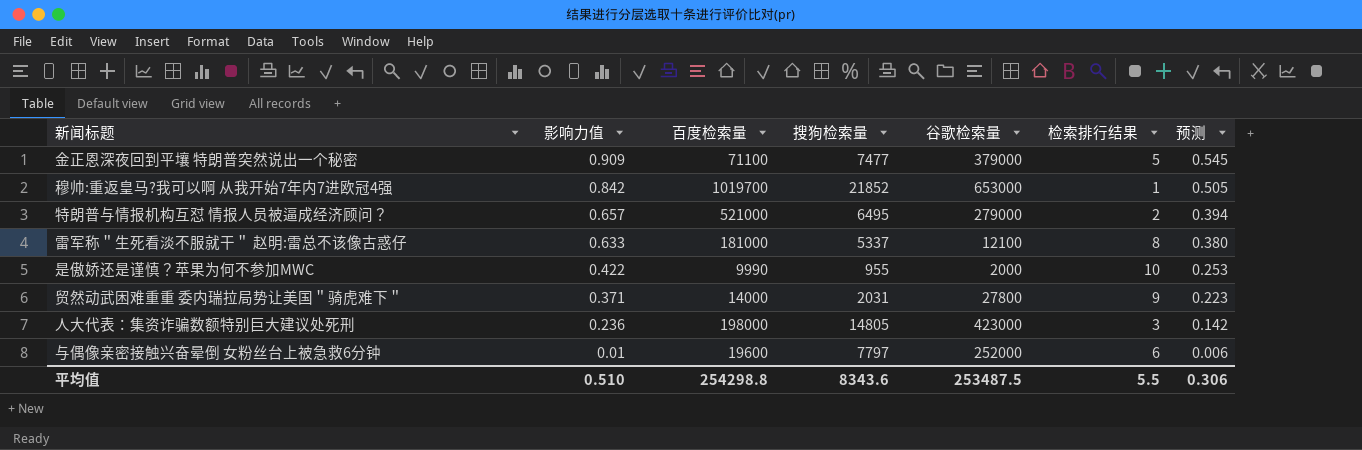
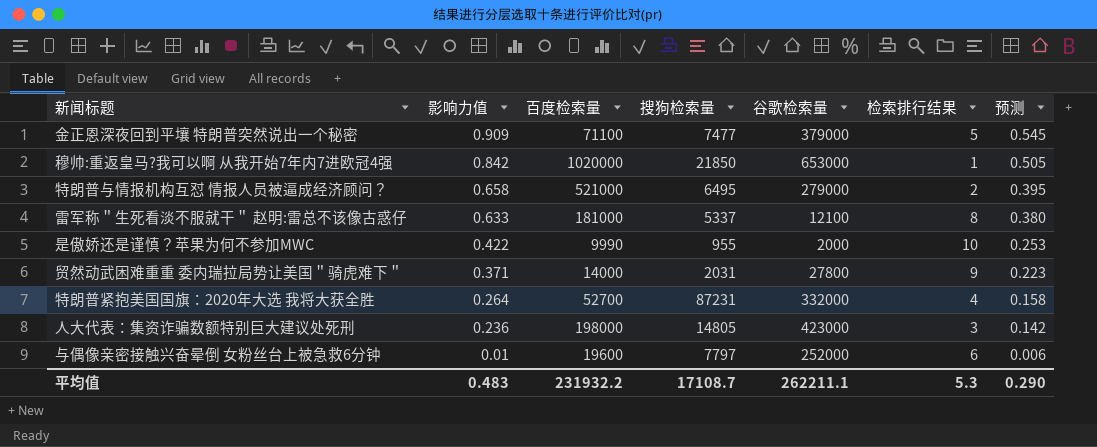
穆帅:重返皇马?我可以啊 从我开始7年内7进欧冠4强 | 百度检索量: 1019700 -> 1020000
穆帅:重返皇马?我可以啊 从我开始7年内7进欧冠4强 | 搜狗检索量: 21852 -> 21850
特朗普与情报机构互怼 情报人员被逼成经济顾问？ | 影响力值: 0.657 -> 0.658
特朗普与情报机构互怼 情报人员被逼成经济顾问？ | 预测: 0.394 -> 0.395
row 特朗普紧抱美国国旗：2020年大选 我将大获全胜: none -> 0.264 | 52700 | 87231 | 332000 | 4 | 0.158
平均值 | 影响力值: 0.510 -> 0.483
平均值 | 百度检索量: 254298.8 -> 231932.2
平均值 | 搜狗检索量: 8343.6 -> 17108.7
平均值 | 谷歌检索量: 253487.5 -> 262211.1
平均值 | 检索排行结果: 5.5 -> 5.3
平均值 | 预测: 0.306 -> 0.290

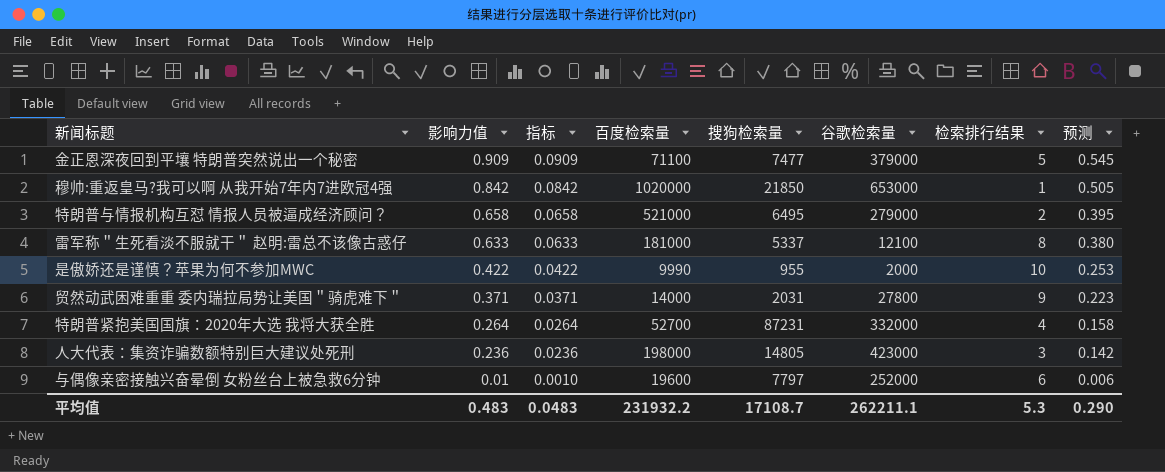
column 指标 | formula: none -> [影响力值] * 0.1

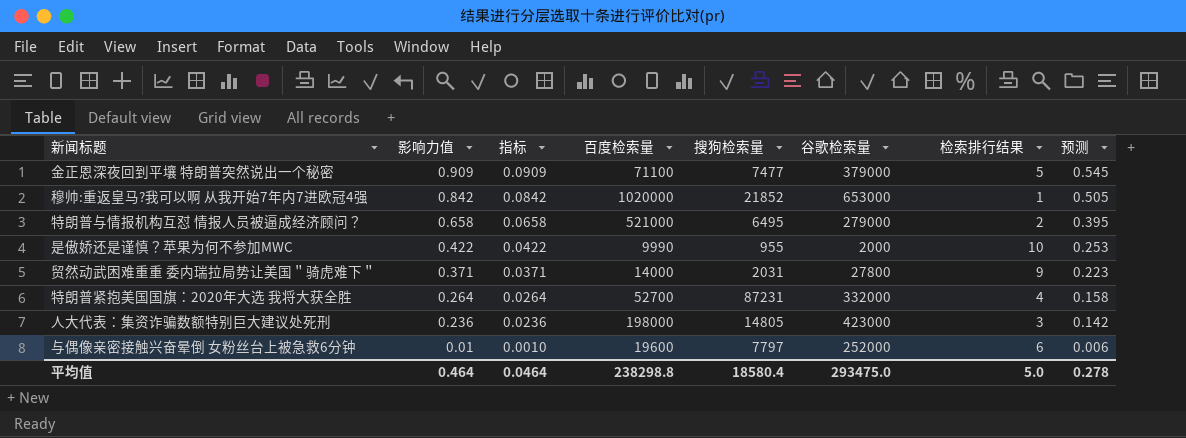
row 雷军称＂生死看淡不服就干＂ 赵明:雷总不该像古惑仔: 0.633 | 0.0633 | 181000 | 5337 | 12100 | 8 | 0.380 -> none
穆帅:重返皇马?我可以啊 从我开始7年内7进欧冠4强 | 搜狗检索量: 21850 -> 21852
平均值 | 影响力值: 0.483 -> 0.464
平均值 | 指标: 0.0483 -> 0.0464
平均值 | 百度检索量: 231932.2 -> 238298.8
平均值 | 搜狗检索量: 17108.7 -> 18580.4
平均值 | 谷歌检索量: 262211.1 -> 293475.0
平均值 | 检索排行结果: 5.3 -> 5.0
平均值 | 预测: 0.290 -> 0.278

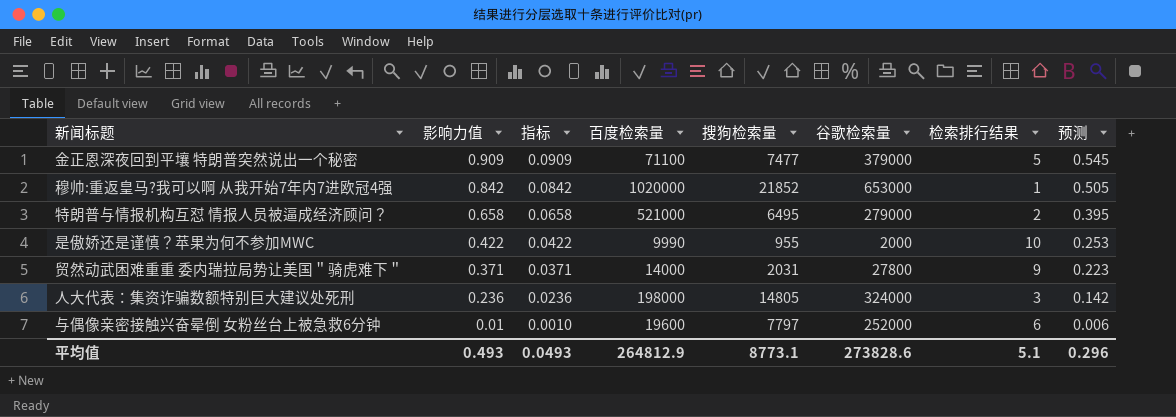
row 特朗普紧抱美国国旗：2020年大选 我将大获全胜: 0.264 | 0.0264 | 52700 | 87231 | 332000 | 4 | 0.158 -> none
人大代表：集资诈骗数额特别巨大建议处死刑 | 谷歌检索量: 423000 -> 324000
平均值 | 影响力值: 0.464 -> 0.493
平均值 | 指标: 0.0464 -> 0.0493
平均值 | 百度检索量: 238298.8 -> 264812.9
平均值 | 搜狗检索量: 18580.4 -> 8773.1
平均值 | 谷歌检索量: 293475.0 -> 273828.6
平均值 | 检索排行结果: 5.0 -> 5.1
平均值 | 预测: 0.278 -> 0.296

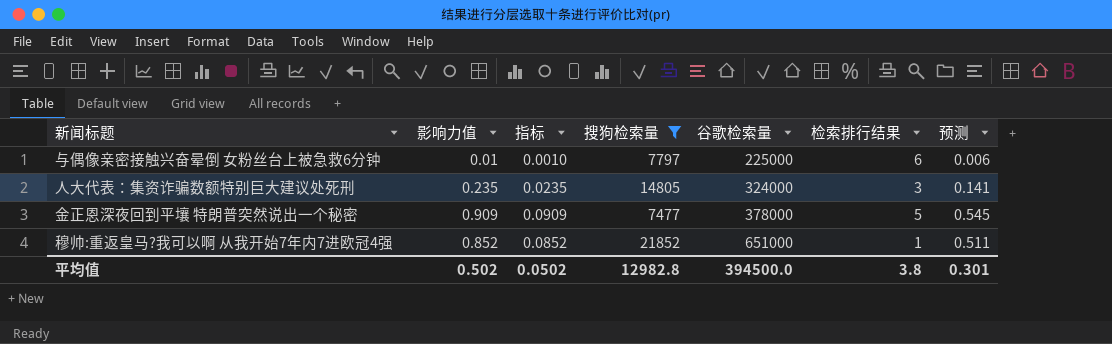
filter: none -> 搜狗检索量 >= 7477
row order: 影响力值 descending -> 谷歌检索量 ascending
column 百度检索量 | position: 4 -> none
与偶像亲密接触兴奋晕倒 女粉丝台上被急救6分钟 | 谷歌检索量: 252000 -> 225000
人大代表：集资诈骗数额特别巨大建议处死刑 | 影响力值: 0.236 -> 0.235
人大代表：集资诈骗数额特别巨大建议处死刑 | 指标: 0.0236 -> 0.0235
人大代表：集资诈骗数额特别巨大建议处死刑 | 预测: 0.142 -> 0.141
金正恩深夜回到平壤 特朗普突然说出一个秘密 | 谷歌检索量: 379000 -> 378000
穆帅:重返皇马?我可以啊 从我开始7年内7进欧冠4强 | 影响力值: 0.842 -> 0.852
穆帅:重返皇马?我可以啊 从我开始7年内7进欧冠4强 | 指标: 0.0842 -> 0.0852
穆帅:重返皇马?我可以啊 从我开始7年内7进欧冠4强 | 谷歌检索量: 653000 -> 651000
穆帅:重返皇马?我可以啊 从我开始7年内7进欧冠4强 | 预测: 0.505 -> 0.511
平均值 | 影响力值: 0.493 -> 0.502
平均值 | 指标: 0.0493 -> 0.0502
平均值 | 搜狗检索量: 8773.1 -> 12982.8
平均值 | 谷歌检索量: 273828.6 -> 394500.0
平均值 | 检索排行结果: 5.1 -> 3.8
平均值 | 预测: 0.296 -> 0.301

